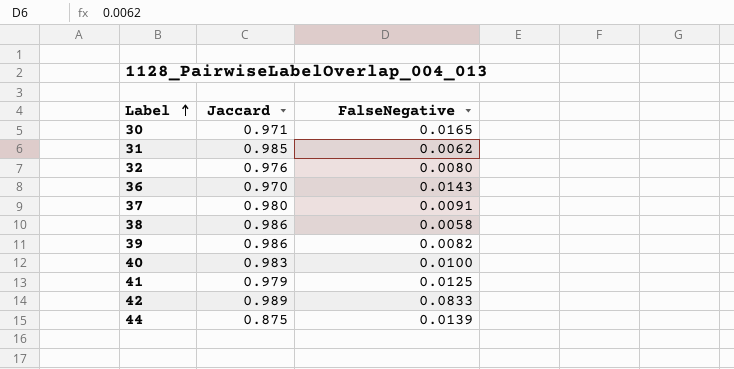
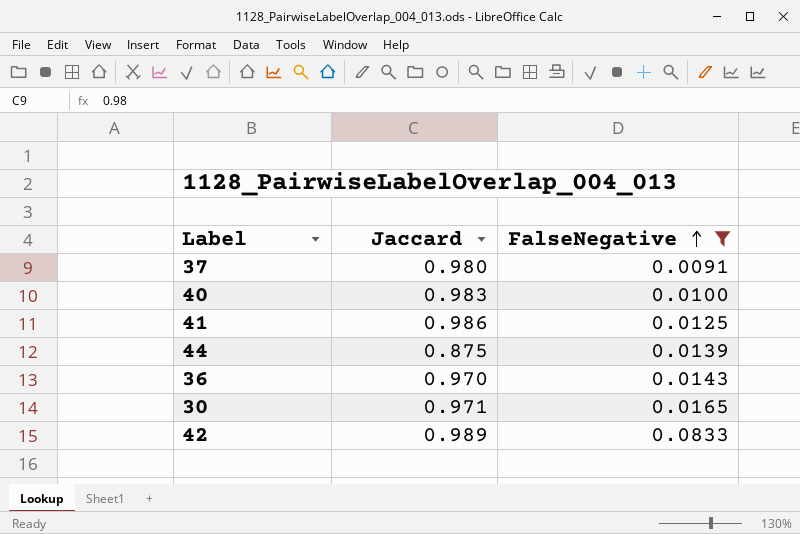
filter: none -> FalseNegative >= 0.0091
row order: Label ascending -> FalseNegative ascending
41 | Jaccard: 0.979 -> 0.986

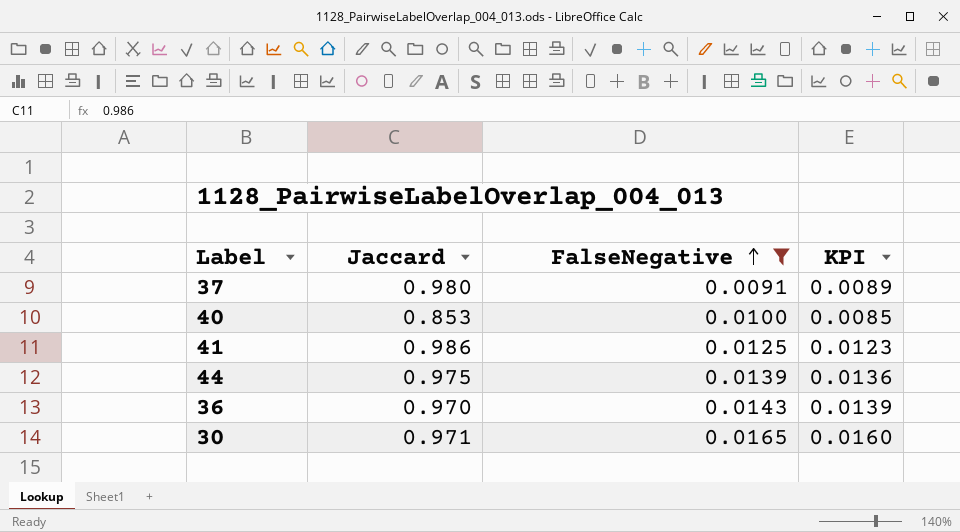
column KPI | formula: none -> [Jaccard] * [FalseNegative]
row 42: 0.989 | 0.0833 -> none
40 | Jaccard: 0.983 -> 0.853
44 | Jaccard: 0.875 -> 0.975

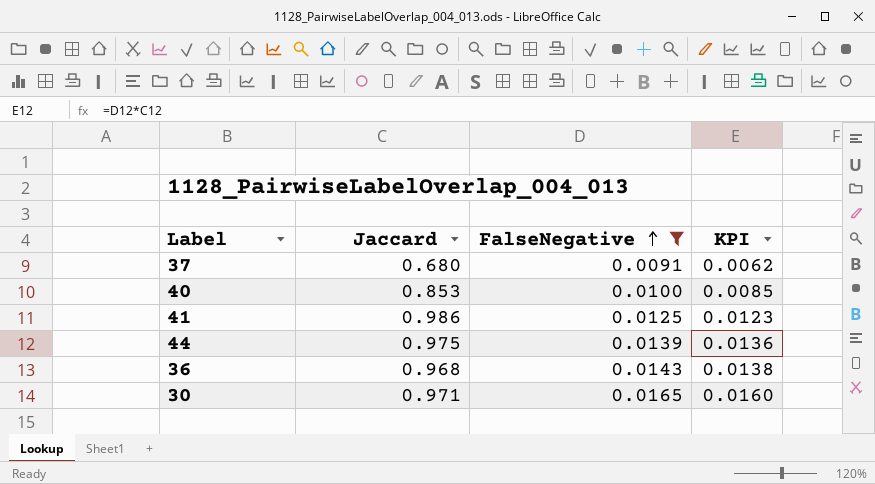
37 | Jaccard: 0.980 -> 0.680
37 | KPI: 0.0089 -> 0.0062
36 | Jaccard: 0.970 -> 0.968
36 | KPI: 0.0139 -> 0.0138

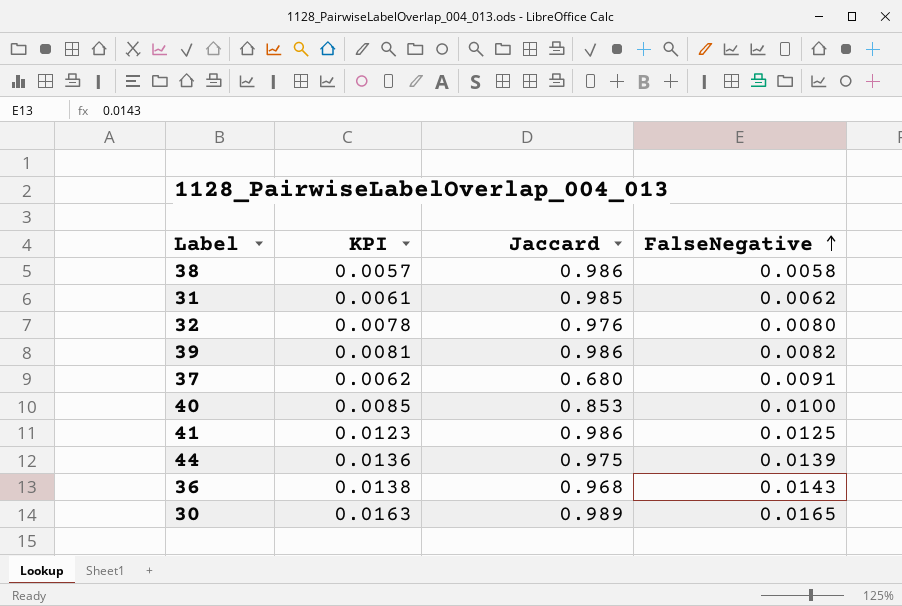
filter: FalseNegative >= 0.0091 -> none
column KPI | position: 4 -> 2
30 | KPI: 0.0160 -> 0.0163
30 | Jaccard: 0.971 -> 0.989

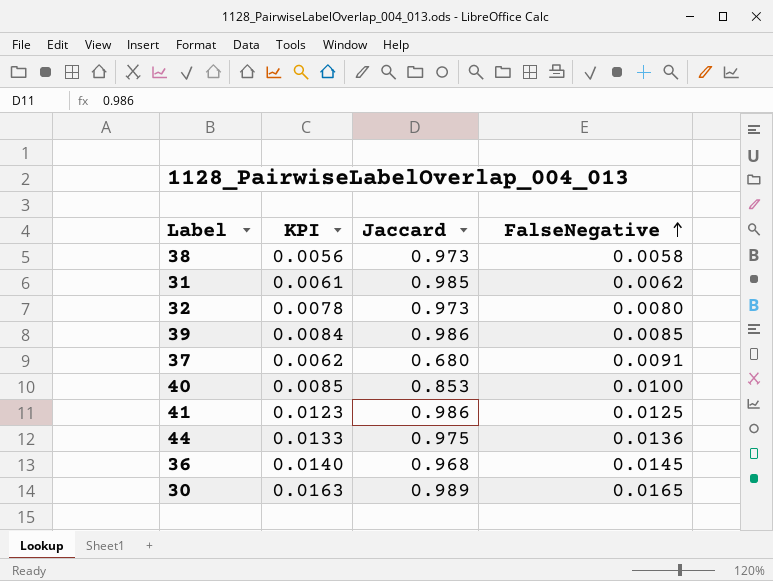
38 | KPI: 0.0057 -> 0.0056
38 | Jaccard: 0.986 -> 0.973
32 | Jaccard: 0.976 -> 0.973
39 | KPI: 0.0081 -> 0.0084
39 | FalseNegative: 0.0082 -> 0.0085
44 | KPI: 0.0136 -> 0.0133
44 | FalseNegative: 0.0139 -> 0.0136
36 | KPI: 0.0138 -> 0.0140
36 | FalseNegative: 0.0143 -> 0.0145

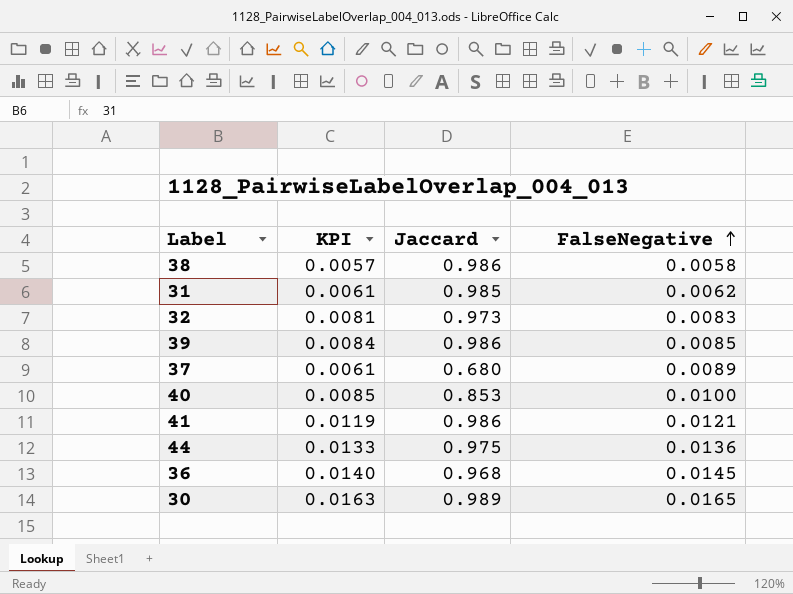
38 | KPI: 0.0056 -> 0.0057
38 | Jaccard: 0.973 -> 0.986
32 | KPI: 0.0078 -> 0.0081
32 | FalseNegative: 0.0080 -> 0.0083
37 | KPI: 0.0062 -> 0.0061
37 | FalseNegative: 0.0091 -> 0.0089
41 | KPI: 0.0123 -> 0.0119
41 | FalseNegative: 0.0125 -> 0.0121

